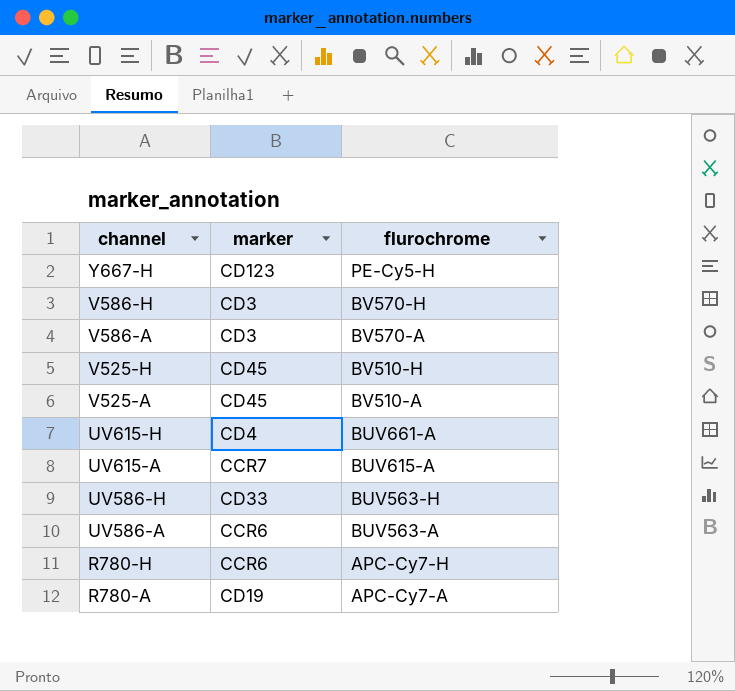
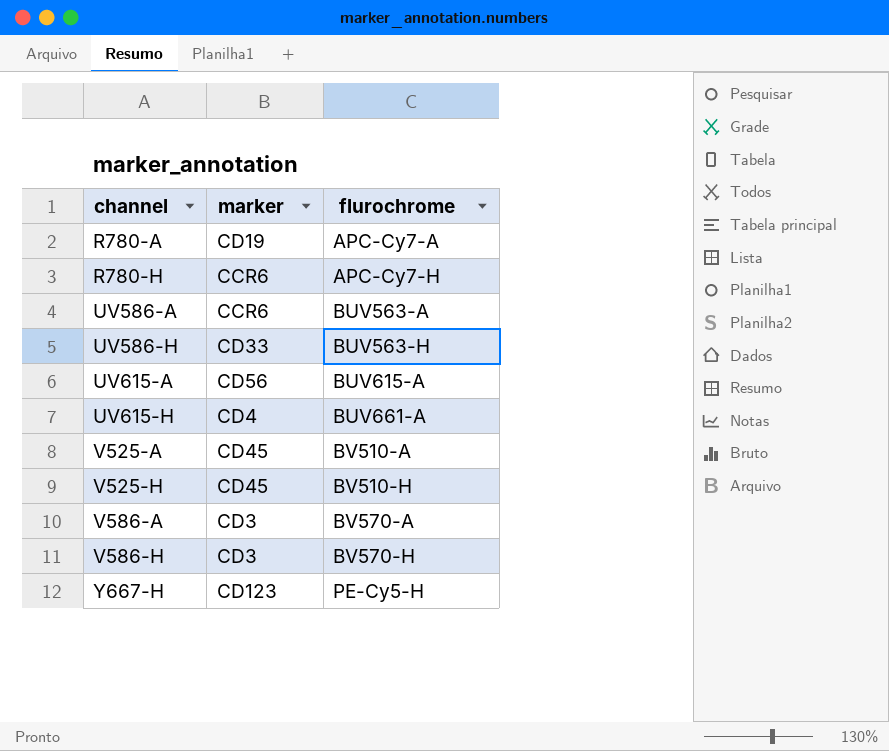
row order: channel descending -> channel ascending
UV615-A | marker: CCR7 -> CD56

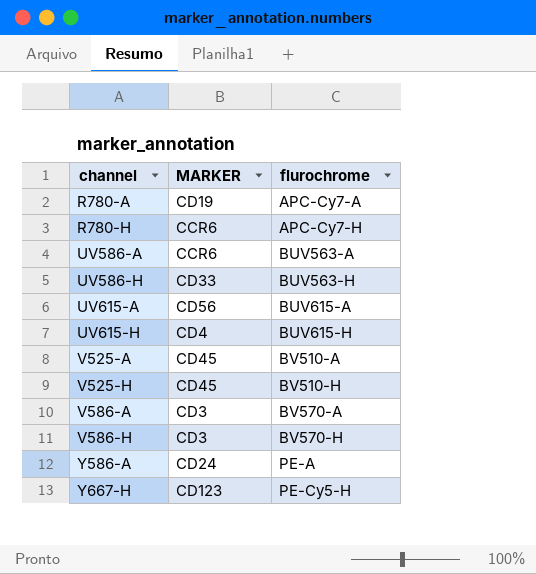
column name: marker -> MARKER
UV615-H | flurochrome: BUV661-A -> BUV615-H
row Y586-A: none -> CD24 | PE-A

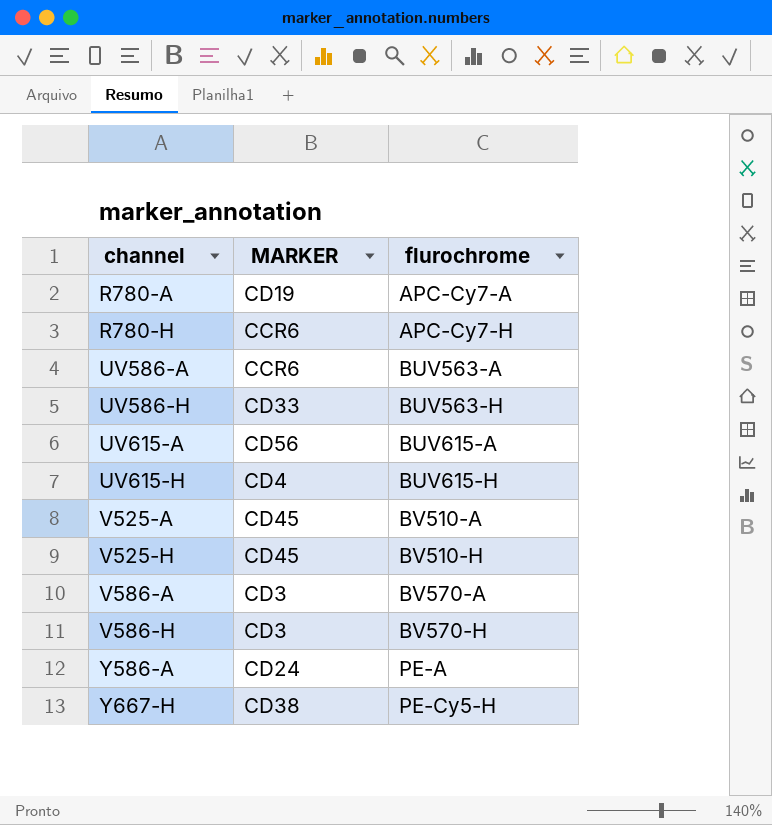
Y667-H | MARKER: CD123 -> CD38

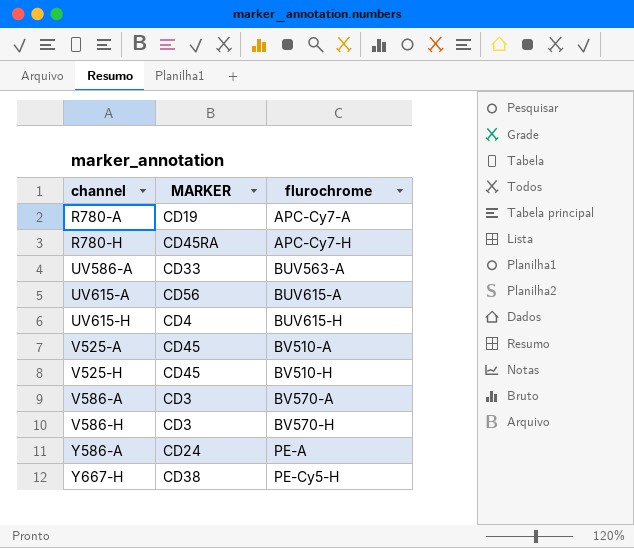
row UV586-H: CD33 | BUV563-H -> none
R780-H | MARKER: CCR6 -> CD45RA
UV586-A | MARKER: CCR6 -> CD33

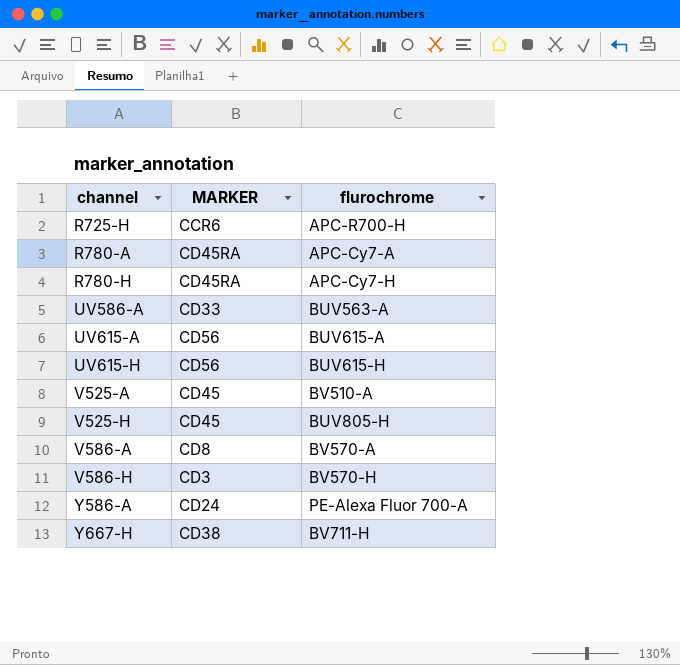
row R725-H: none -> CCR6 | APC-R700-H
R780-A | MARKER: CD19 -> CD45RA
UV615-H | MARKER: CD4 -> CD56
V525-H | flurochrome: BV510-H -> BUV805-H
V586-A | MARKER: CD3 -> CD8
Y586-A | flurochrome: PE-A -> PE-Alexa Fluor 700-A
Y667-H | flurochrome: PE-Cy5-H -> BV711-H

